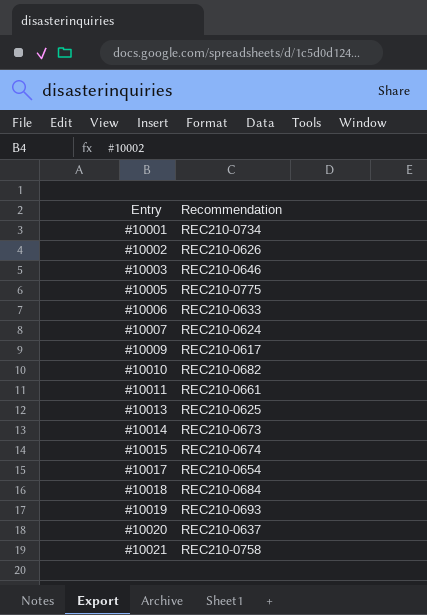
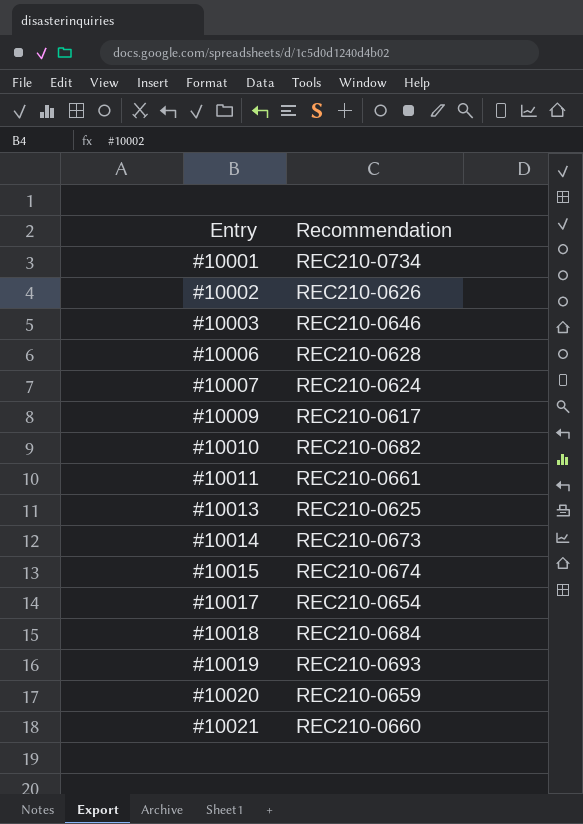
row #10005: REC210-0775 -> none
#10006 | Recommendation: REC210-0633 -> REC210-0628
#10020 | Recommendation: REC210-0637 -> REC210-0659
#10021 | Recommendation: REC210-0758 -> REC210-0660

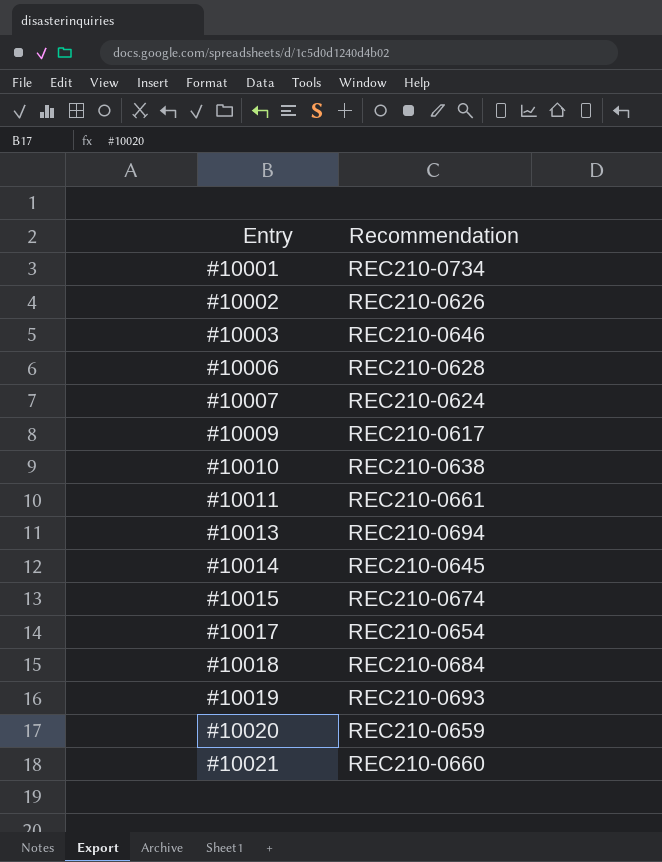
#10010 | Recommendation: REC210-0682 -> REC210-0638
#10013 | Recommendation: REC210-0625 -> REC210-0694
#10014 | Recommendation: REC210-0673 -> REC210-0645

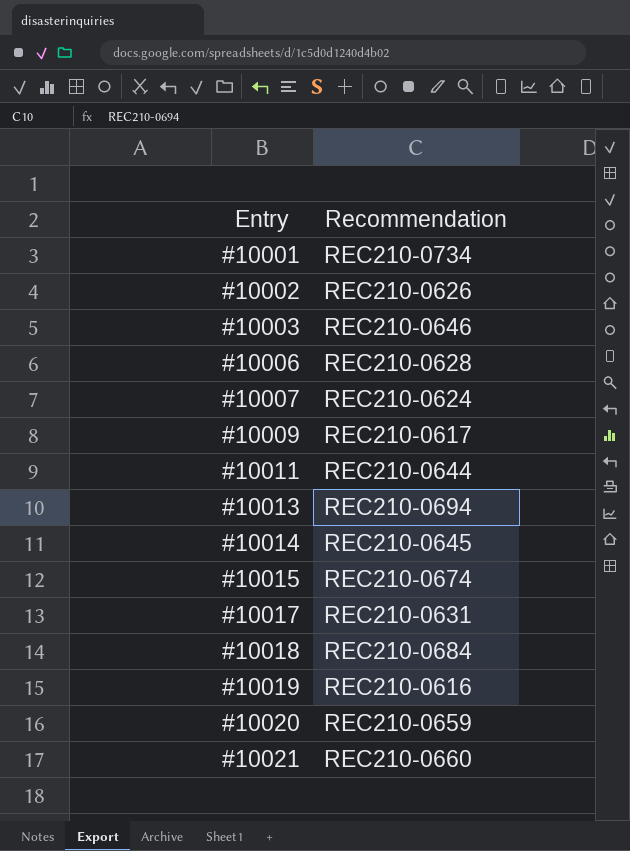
row #10010: REC210-0638 -> none
#10011 | Recommendation: REC210-0661 -> REC210-0644
#10017 | Recommendation: REC210-0654 -> REC210-0631
#10019 | Recommendation: REC210-0693 -> REC210-0616

